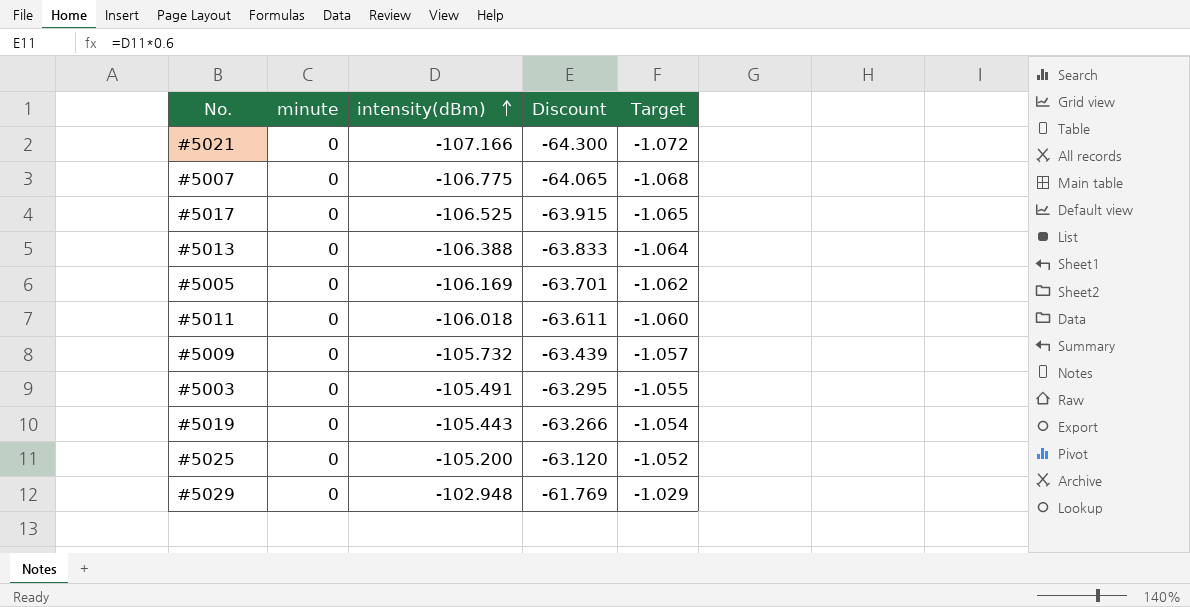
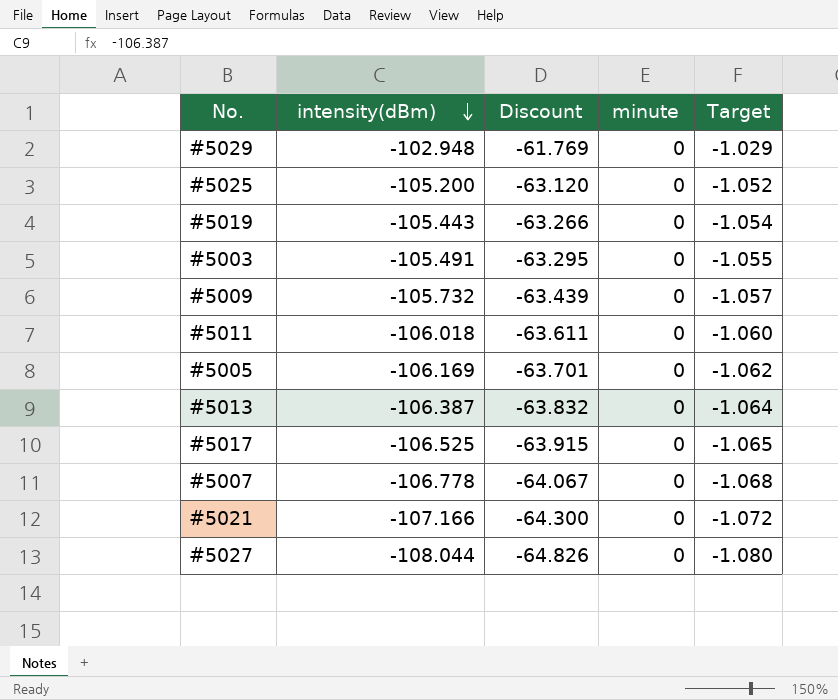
row order: intensity(dBm) ascending -> intensity(dBm) descending
column minute | position: 2 -> 4
#5013 | intensity(dBm): -106.388 -> -106.387
#5013 | Discount: -63.833 -> -63.832
#5007 | intensity(dBm): -106.775 -> -106.778
#5007 | Discount: -64.065 -> -64.067
row #5027: none -> -108.044 | -64.826 | 0 | -1.080

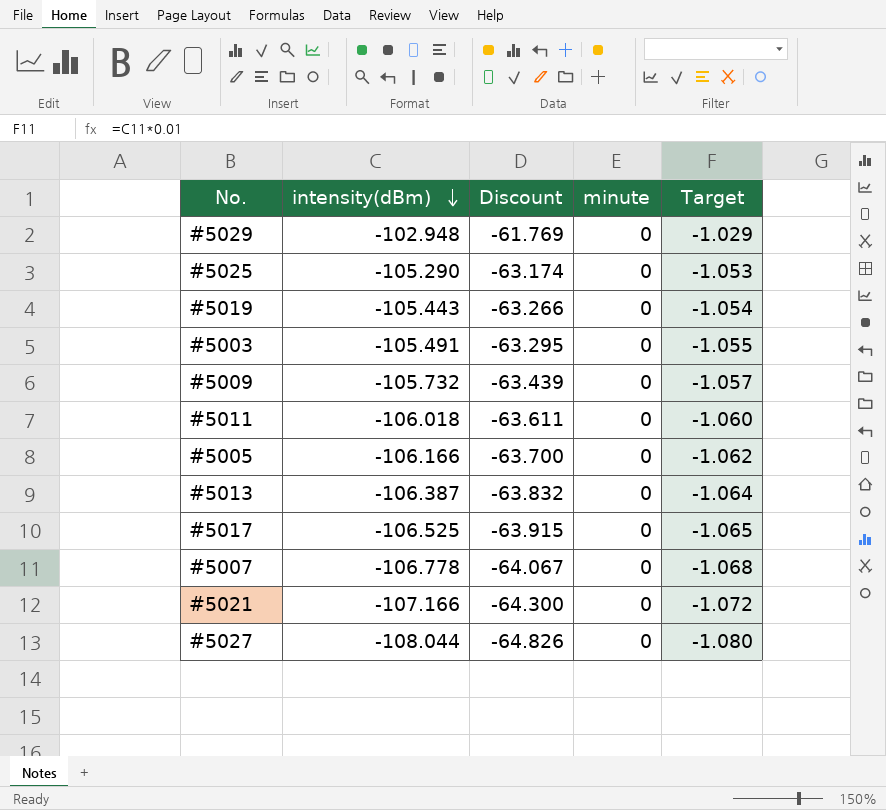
#5025 | intensity(dBm): -105.200 -> -105.290
#5025 | Discount: -63.120 -> -63.174
#5025 | Target: -1.052 -> -1.053
#5005 | intensity(dBm): -106.169 -> -106.166
#5005 | Discount: -63.701 -> -63.700

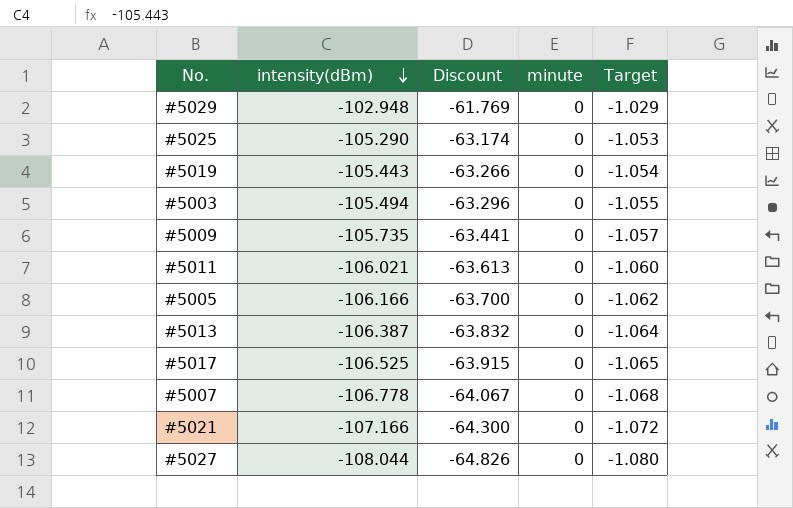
#5003 | intensity(dBm): -105.491 -> -105.494
#5003 | Discount: -63.295 -> -63.296
#5009 | intensity(dBm): -105.732 -> -105.735
#5009 | Discount: -63.439 -> -63.441
#5011 | intensity(dBm): -106.018 -> -106.021
#5011 | Discount: -63.611 -> -63.613

